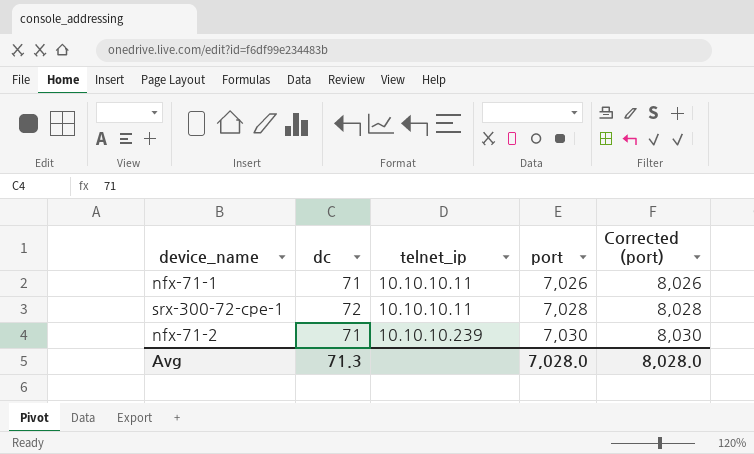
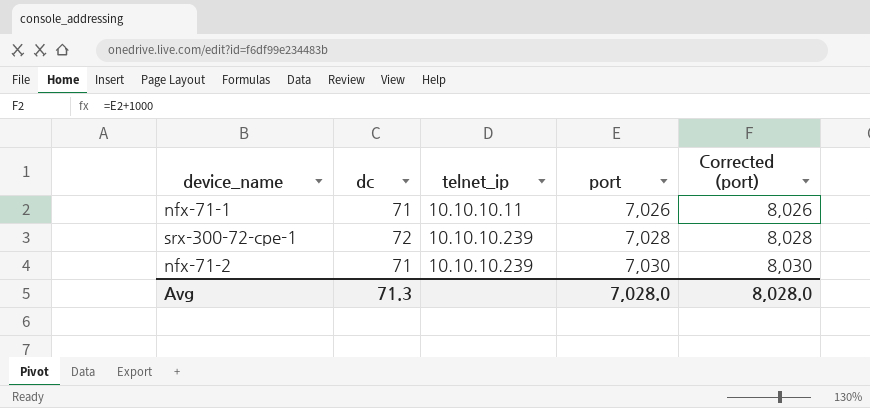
srx-300-72-cpe-1 | telnet_ip: 10.10.10.11 -> 10.10.10.239

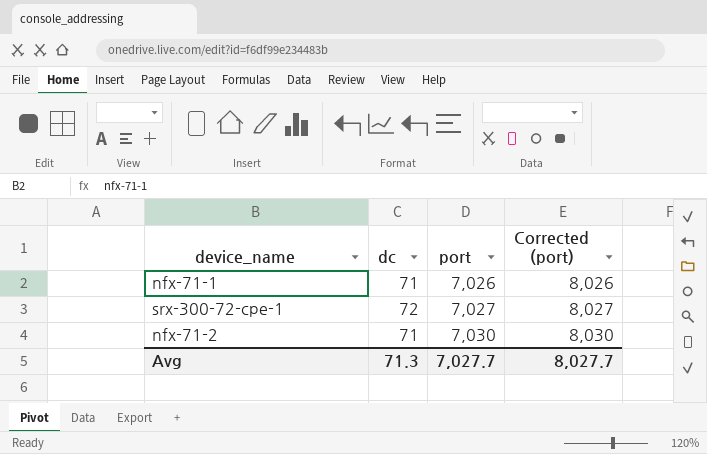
column telnet_ip | position: 3 -> none
srx-300-72-cpe-1 | port: 7,028 -> 7,027
srx-300-72-cpe-1 | Corrected (port): 8,028 -> 8,027
Avg | port: 7,028.0 -> 7,027.7
Avg | Corrected (port): 8,028.0 -> 8,027.7

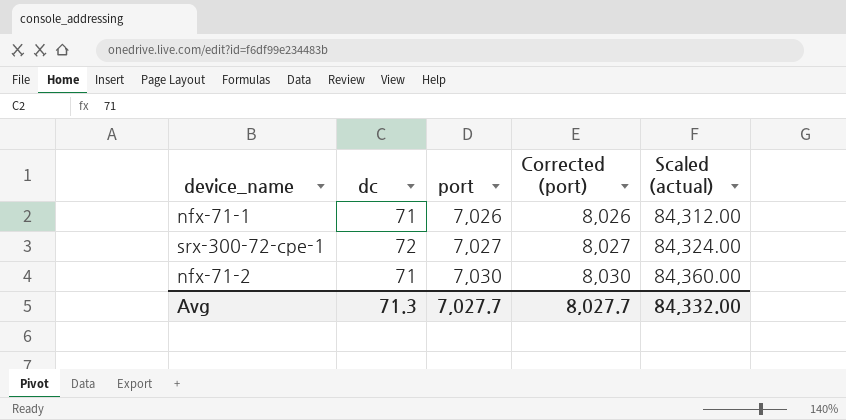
column Scaled (actual) | formula: none -> [port] * 12

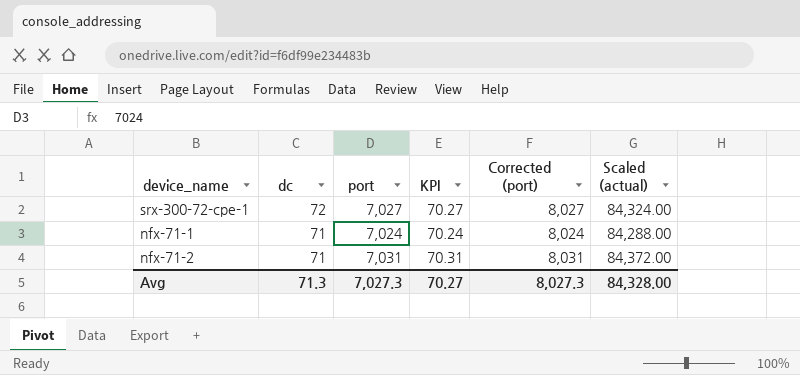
row order: port ascending -> dc descending
column KPI | formula: none -> [port] * 0.01
nfx-71-1 | port: 7,026 -> 7,024
nfx-71-1 | Corrected (port): 8,026 -> 8,024
nfx-71-1 | Scaled (actual): 84,312.00 -> 84,288.00
nfx-71-2 | port: 7,030 -> 7,031
nfx-71-2 | Corrected (port): 8,030 -> 8,031
nfx-71-2 | Scaled (actual): 84,360.00 -> 84,372.00
Avg | port: 7,027.7 -> 7,027.3
Avg | Corrected (port): 8,027.7 -> 8,027.3
Avg | Scaled (actual): 84,332.00 -> 84,328.00

